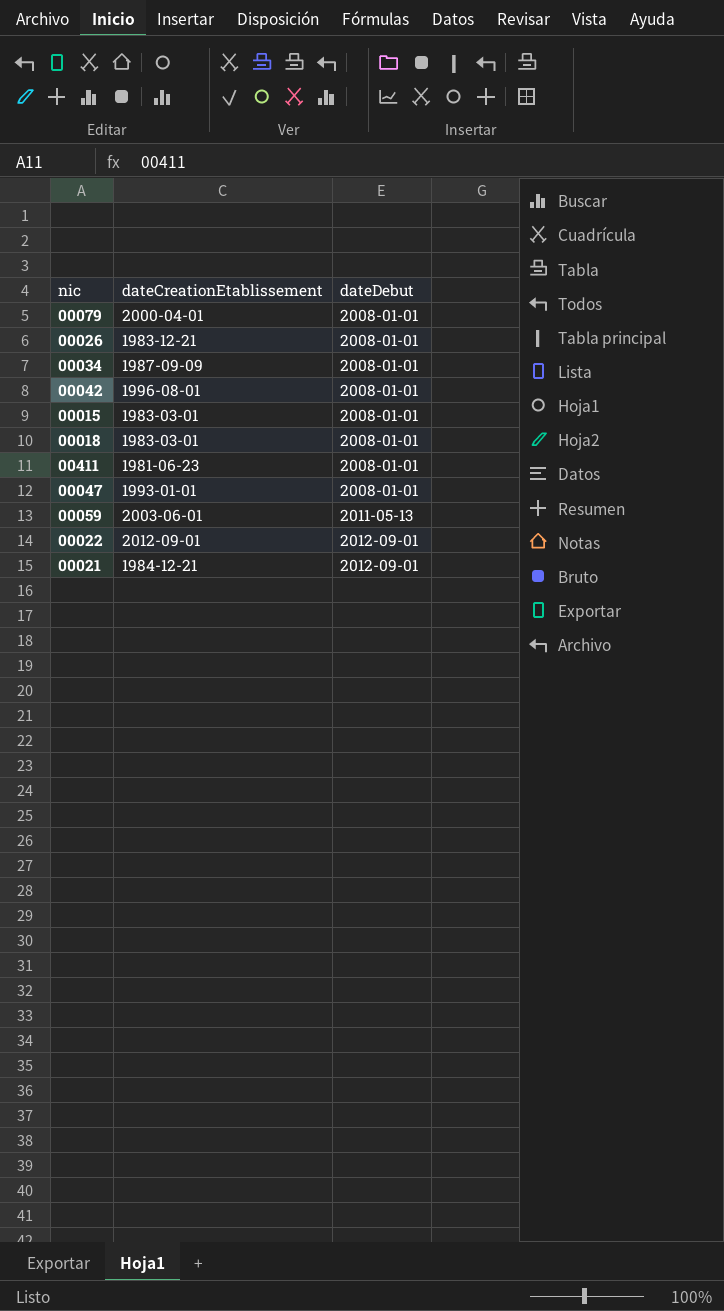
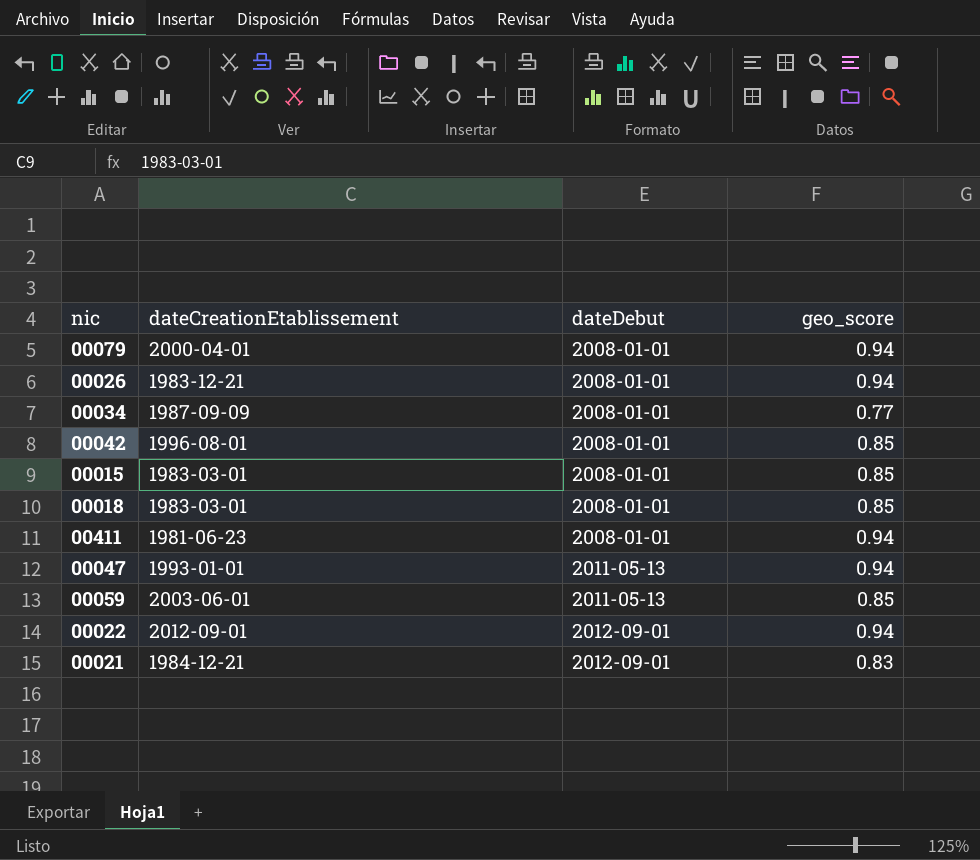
column geo_score | position: none -> 4
00047 | dateDebut: 2008-01-01 -> 2011-05-13

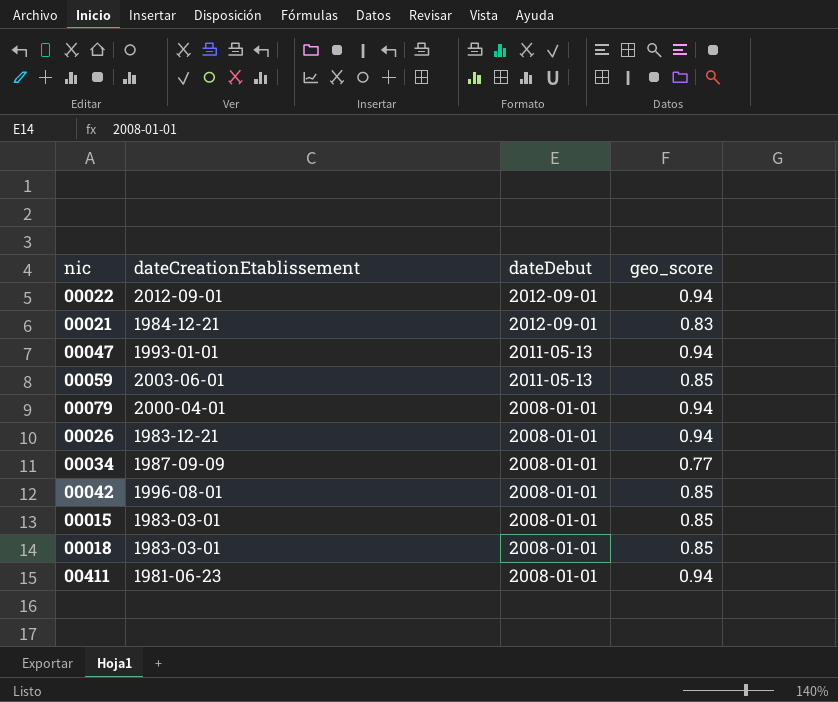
row order: dateDebut ascending -> dateDebut descending

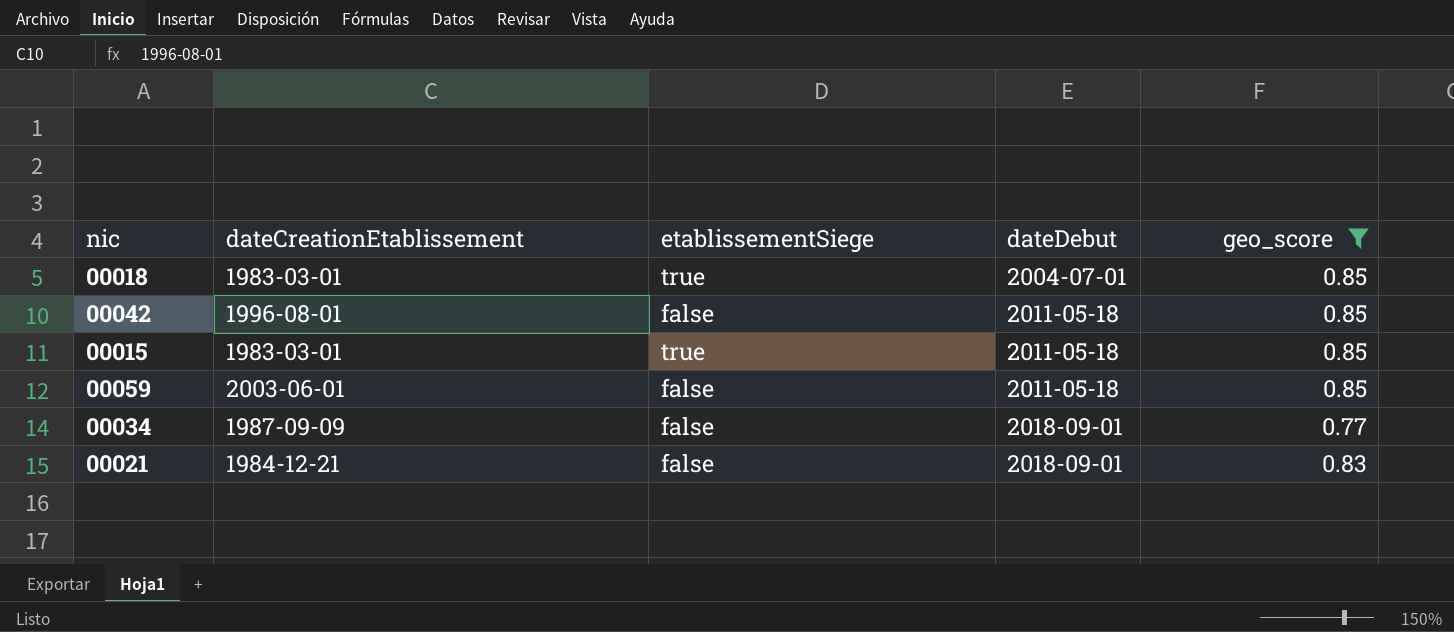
filter: none -> geo_score != 0.94
row order: dateDebut descending -> dateDebut ascending
column etablissementSiege | position: none -> 3
00018 | dateDebut: 2008-01-01 -> 2004-07-01
00042 | dateDebut: 2008-01-01 -> 2011-05-18
00015 | dateDebut: 2008-01-01 -> 2011-05-18
00059 | dateDebut: 2011-05-13 -> 2011-05-18
00034 | dateDebut: 2008-01-01 -> 2018-09-01
00021 | dateDebut: 2012-09-01 -> 2018-09-01

